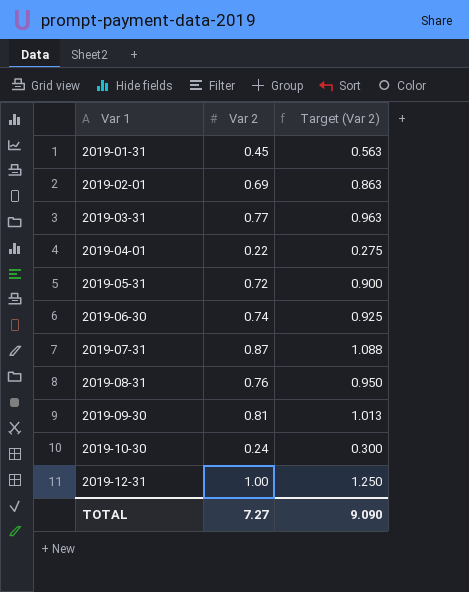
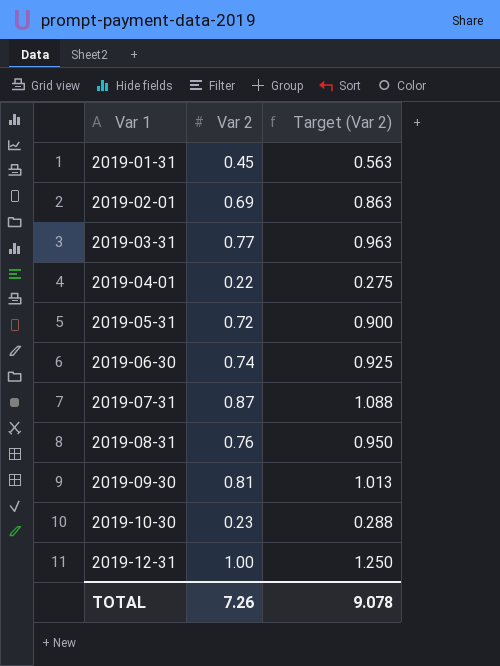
2019-10-30 | Var 2: 0.24 -> 0.23
2019-10-30 | Target (Var 2): 0.300 -> 0.288
TOTAL | Var 2: 7.27 -> 7.26
TOTAL | Target (Var 2): 9.090 -> 9.078

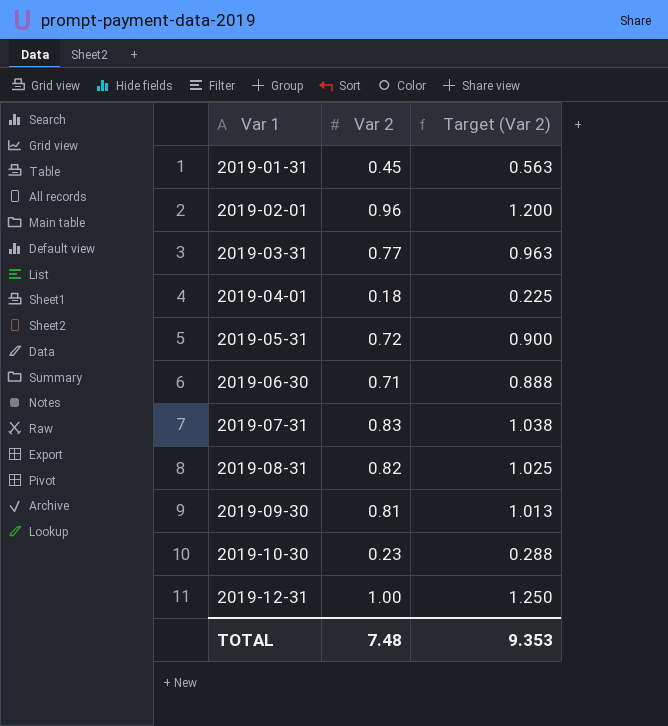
2019-02-01 | Var 2: 0.69 -> 0.96
2019-02-01 | Target (Var 2): 0.863 -> 1.200
2019-04-01 | Var 2: 0.22 -> 0.18
2019-04-01 | Target (Var 2): 0.275 -> 0.225
2019-06-30 | Var 2: 0.74 -> 0.71
2019-06-30 | Target (Var 2): 0.925 -> 0.888
2019-07-31 | Var 2: 0.87 -> 0.83
2019-07-31 | Target (Var 2): 1.088 -> 1.038
2019-08-31 | Var 2: 0.76 -> 0.82
2019-08-31 | Target (Var 2): 0.950 -> 1.025
TOTAL | Var 2: 7.26 -> 7.48
TOTAL | Target (Var 2): 9.078 -> 9.353

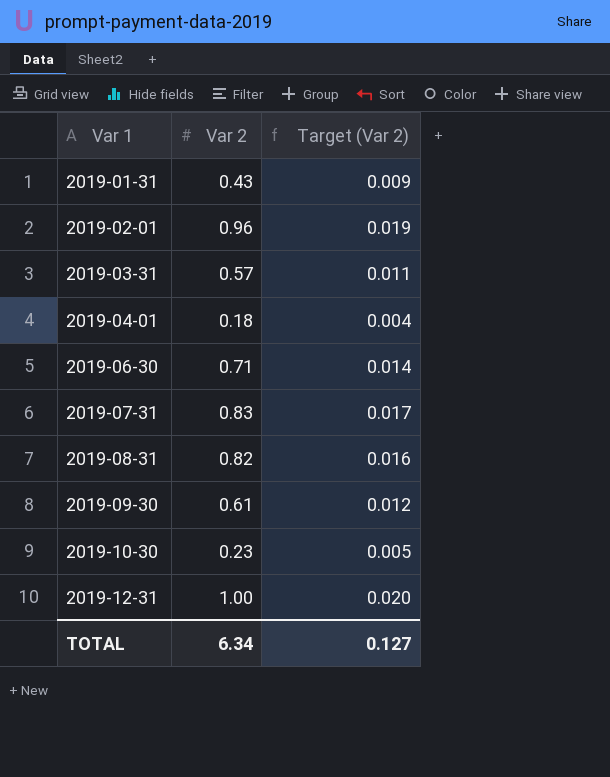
column Target (Var 2) | formula: [Var 2] * 1.25 -> [Var 2] * 0.02
row 2019-05-31: 0.72 | 0.900 -> none
2019-01-31 | Var 2: 0.45 -> 0.43
2019-03-31 | Var 2: 0.77 -> 0.57
2019-09-30 | Var 2: 0.81 -> 0.61
TOTAL | Var 2: 7.48 -> 6.34
TOTAL | Target (Var 2): 9.353 -> 0.127

